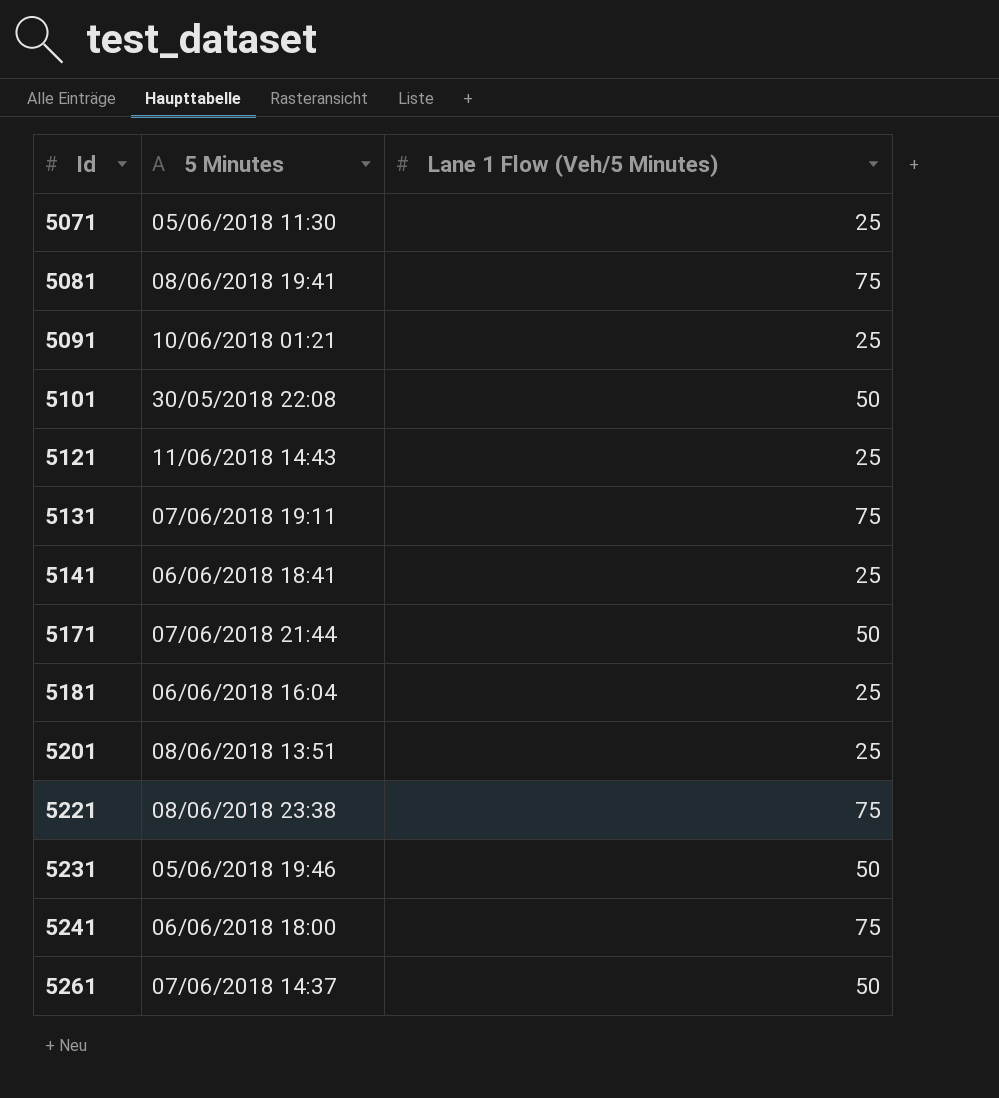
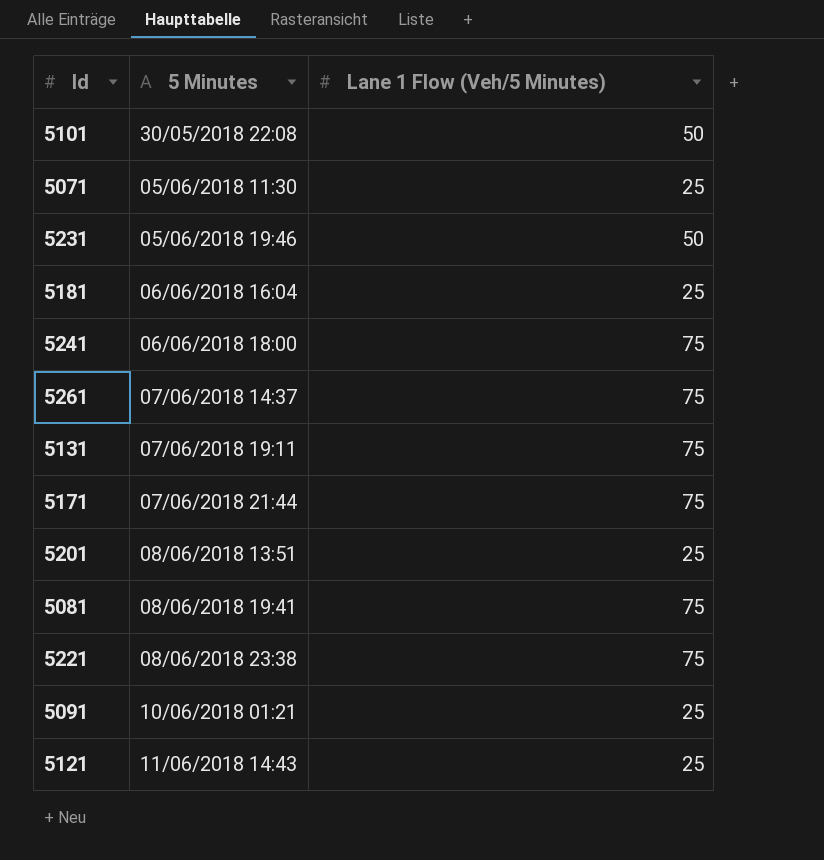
row order: Id ascending -> 5 Minutes ascending
row 5141: 06/06/2018 18:41 | 25 -> none
5261 | Lane 1 Flow (Veh/5 Minutes): 50 -> 75
5171 | Lane 1 Flow (Veh/5 Minutes): 50 -> 75

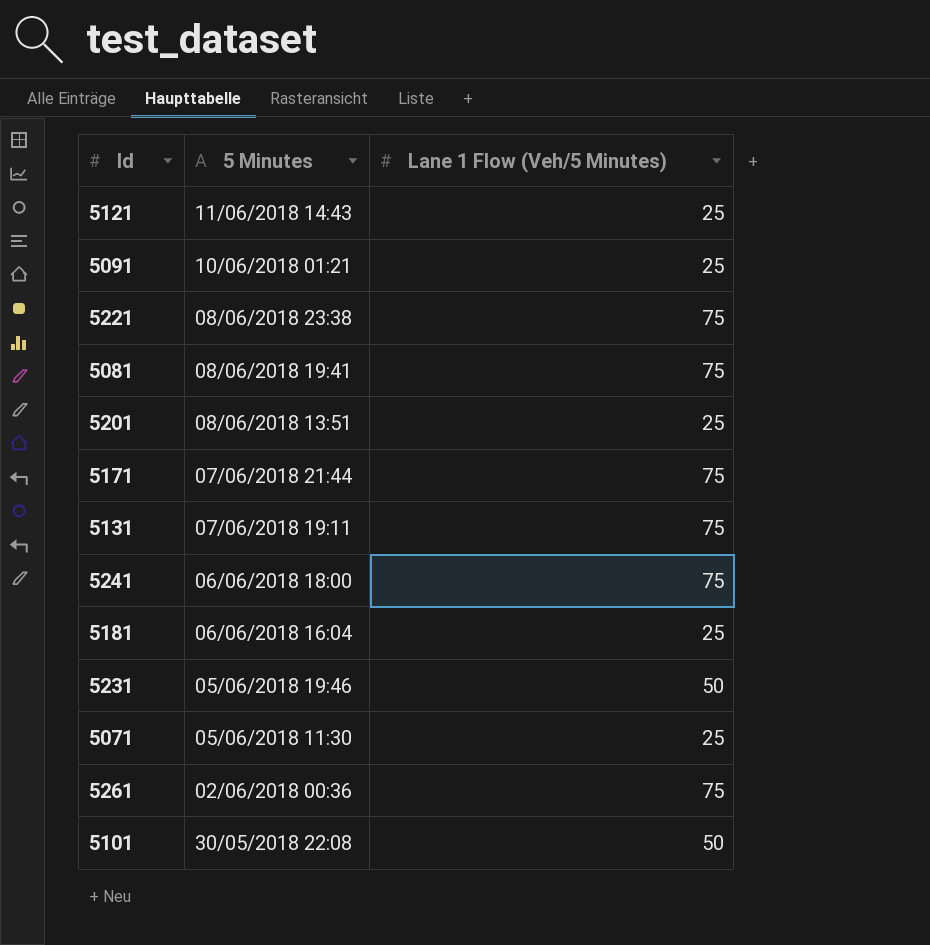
row order: 5 Minutes ascending -> 5 Minutes descending
5261 | 5 Minutes: 07/06/2018 14:37 -> 02/06/2018 00:36

